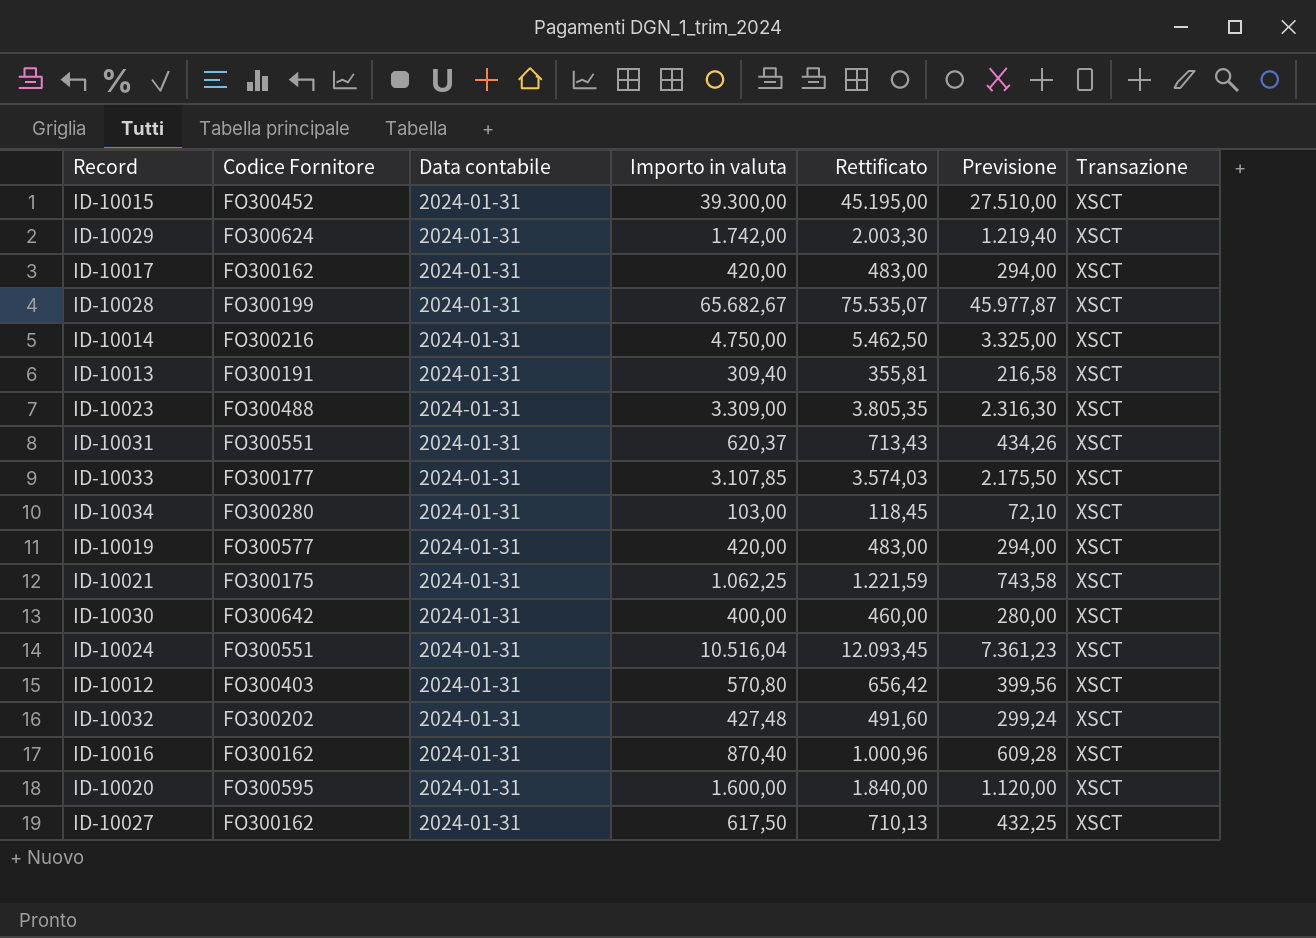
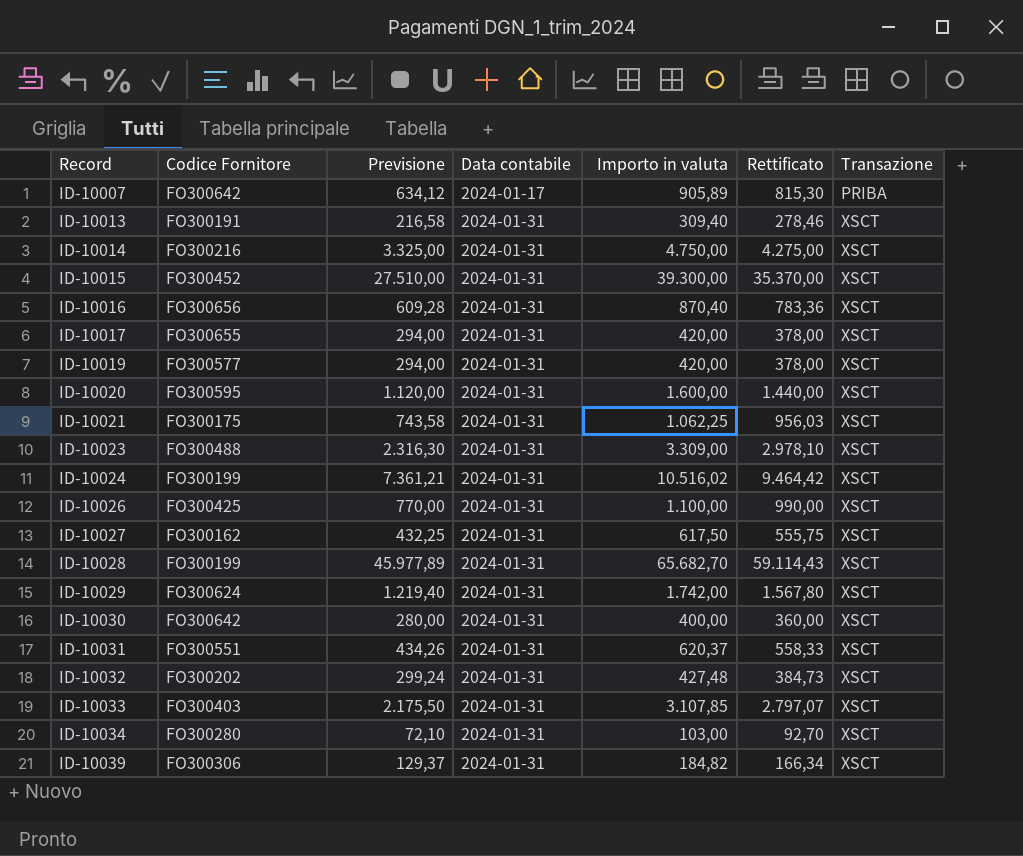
row order: none -> Record ascending
column Previsione | position: 6 -> 3
column Rettificato | formula: [Importo in valuta] * 1,15 -> [Importo in valuta] * 0,9
row ID-10012: FO300403 | 2024-01-31 | 570,80 | 656,42 | 399,56 | XSCT -> none
row ID-10007: none -> FO300642 | 634,12 | 2024-01-17 | 905,89 | 815,30 | PRIBA
ID-10016 | Codice Fornitore: FO300162 -> FO300656
ID-10017 | Codice Fornitore: FO300162 -> FO300655
ID-10024 | Codice Fornitore: FO300551 -> FO300199
ID-10024 | Previsione: 7.361,23 -> 7.361,21
ID-10024 | Importo in valuta: 10.516,04 -> 10.516,02
row ID-10026: none -> FO300425 | 770,00 | 2024-01-31 | 1.100,00 | 990,00 | XSCT
ID-10028 | Previsione: 45.977,87 -> 45.977,89
ID-10028 | Importo in valuta: 65.682,67 -> 65.682,70
ID-10033 | Codice Fornitore: FO300177 -> FO300403
row ID-10039: none -> FO300306 | 129,37 | 2024-01-31 | 184,82 | 166,34 | XSCT

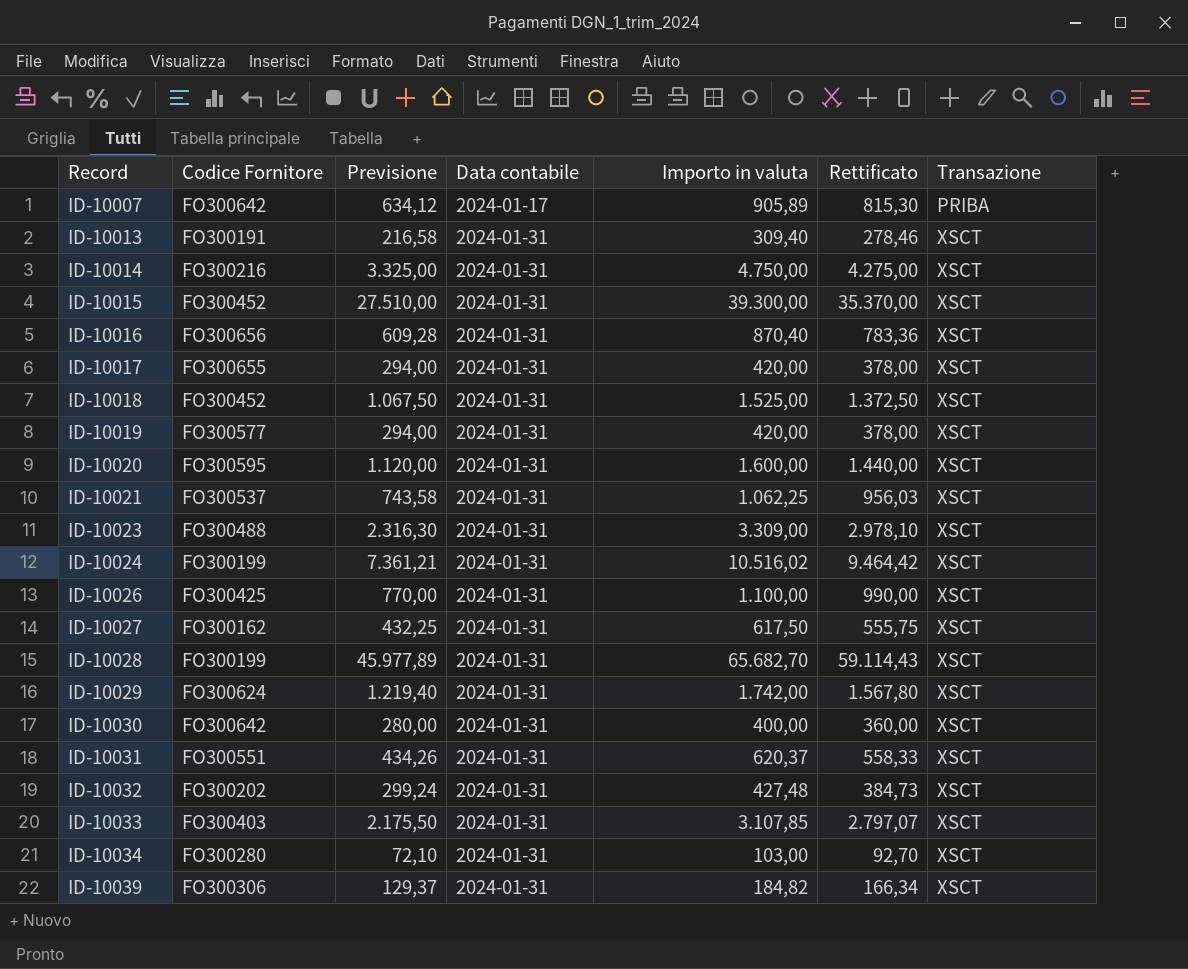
row ID-10018: none -> FO300452 | 1.067,50 | 2024-01-31 | 1.525,00 | 1.372,50 | XSCT
ID-10021 | Codice Fornitore: FO300175 -> FO300537

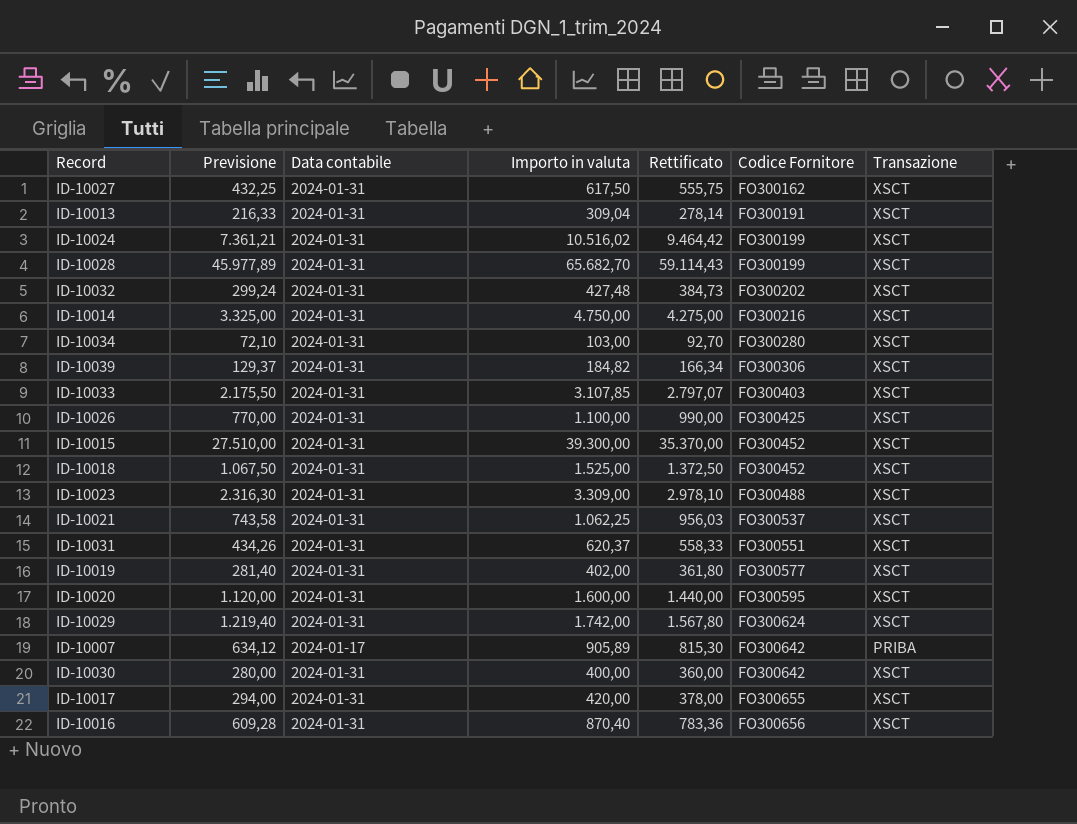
row order: Record ascending -> Codice Fornitore ascending
column Codice Fornitore | position: 2 -> 6
ID-10013 | Previsione: 216,58 -> 216,33
ID-10013 | Importo in valuta: 309,40 -> 309,04
ID-10013 | Rettificato: 278,46 -> 278,14
ID-10019 | Previsione: 294,00 -> 281,40
ID-10019 | Importo in valuta: 420,00 -> 402,00
ID-10019 | Rettificato: 378,00 -> 361,80

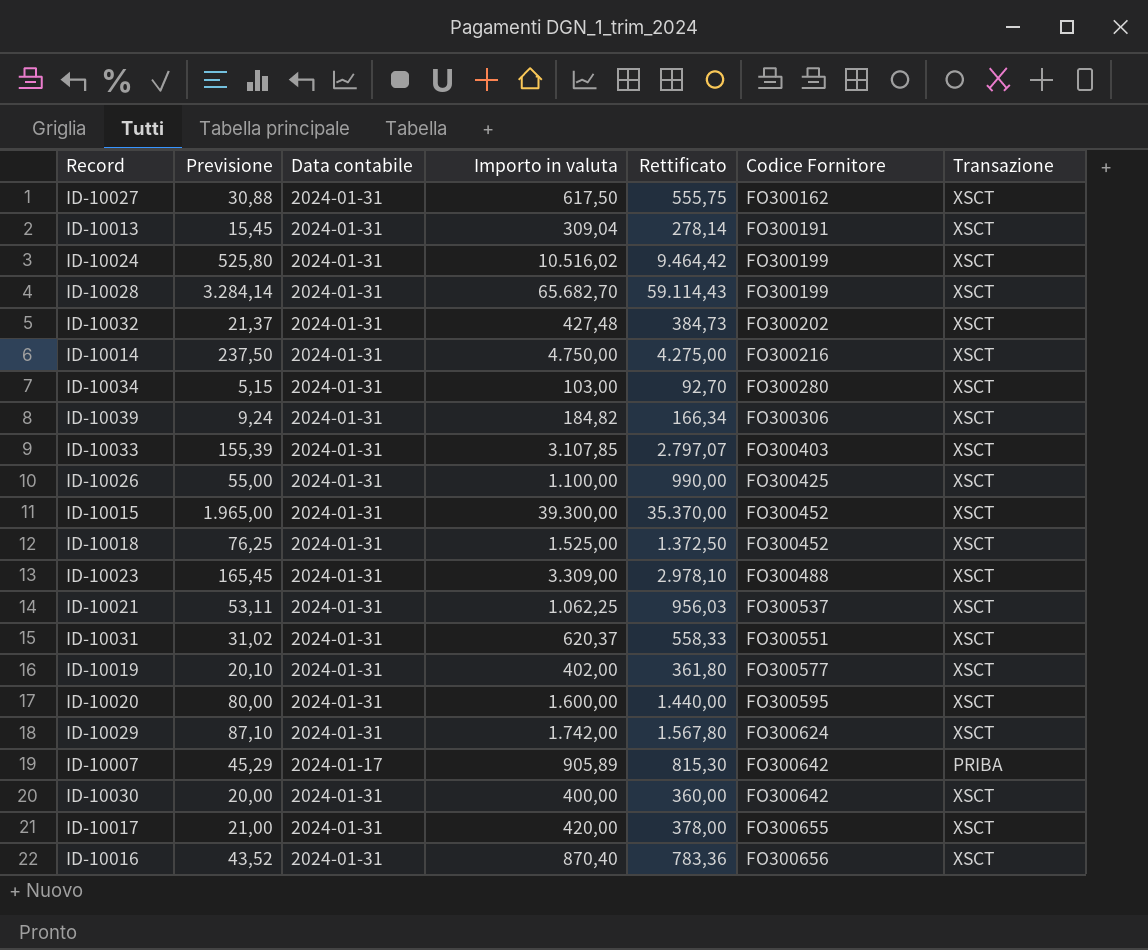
column Previsione | formula: [Importo in valuta] * 0,7 -> [Importo in valuta] * 0,05

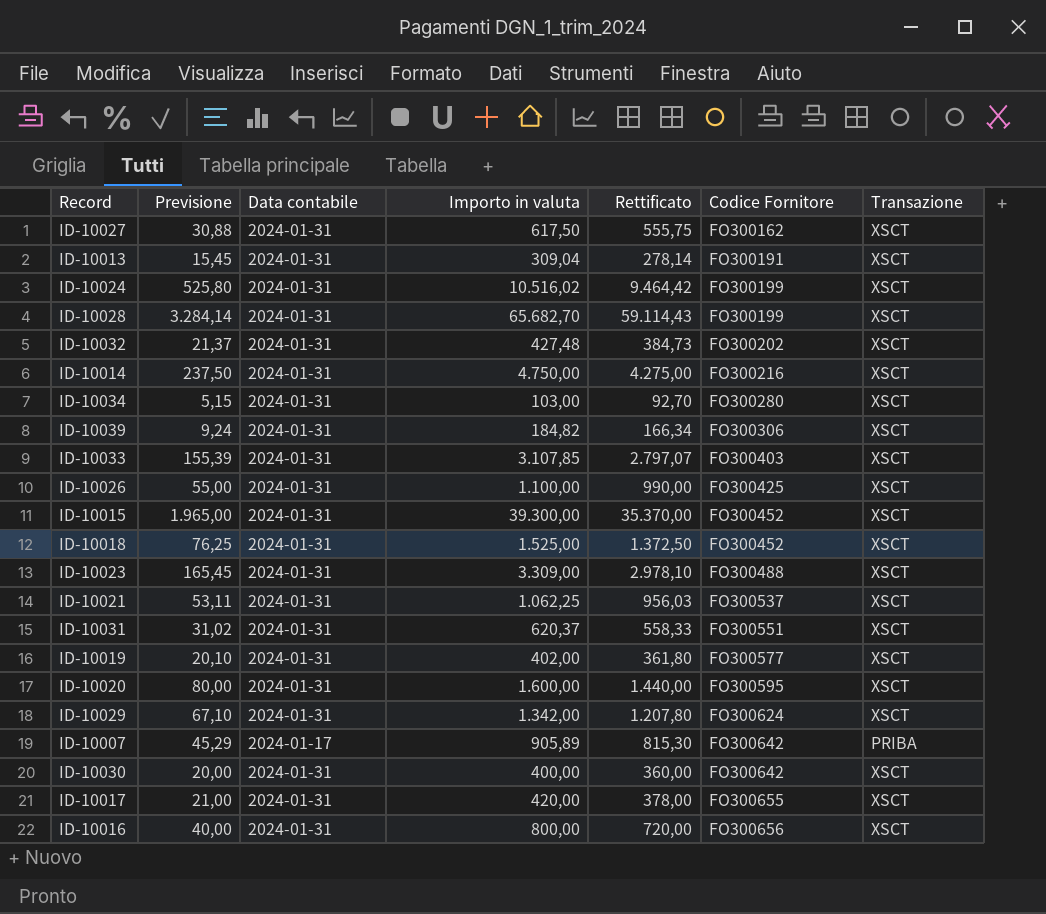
ID-10029 | Previsione: 87,10 -> 67,10
ID-10029 | Importo in valuta: 1.742,00 -> 1.342,00
ID-10029 | Rettificato: 1.567,80 -> 1.207,80
ID-10016 | Previsione: 43,52 -> 40,00
ID-10016 | Importo in valuta: 870,40 -> 800,00
ID-10016 | Rettificato: 783,36 -> 720,00

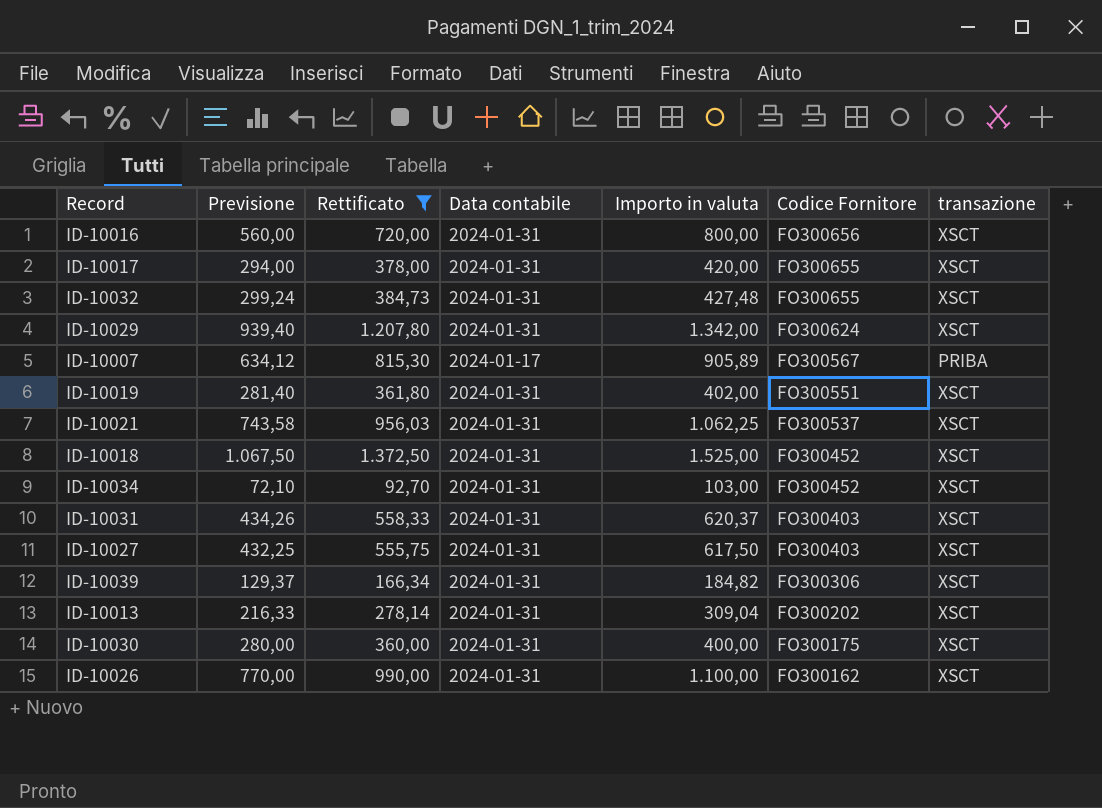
filter: none -> Rettificato <= 1.372,50
row order: Codice Fornitore ascending -> Codice Fornitore descending
column Previsione | formula: [Importo in valuta] * 0,05 -> [Importo in valuta] * 0,7
column Rettificato | position: 5 -> 3
column name: Transazione -> transazione
ID-10032 | Codice Fornitore: FO300202 -> FO300655
ID-10007 | Codice Fornitore: FO300642 -> FO300567
ID-10019 | Codice Fornitore: FO300577 -> FO300551
ID-10034 | Codice Fornitore: FO300280 -> FO300452
ID-10031 | Codice Fornitore: FO300551 -> FO300403
ID-10027 | Codice Fornitore: FO300162 -> FO300403
ID-10013 | Codice Fornitore: FO300191 -> FO300202
ID-10030 | Codice Fornitore: FO300642 -> FO300175
ID-10026 | Codice Fornitore: FO300425 -> FO300162

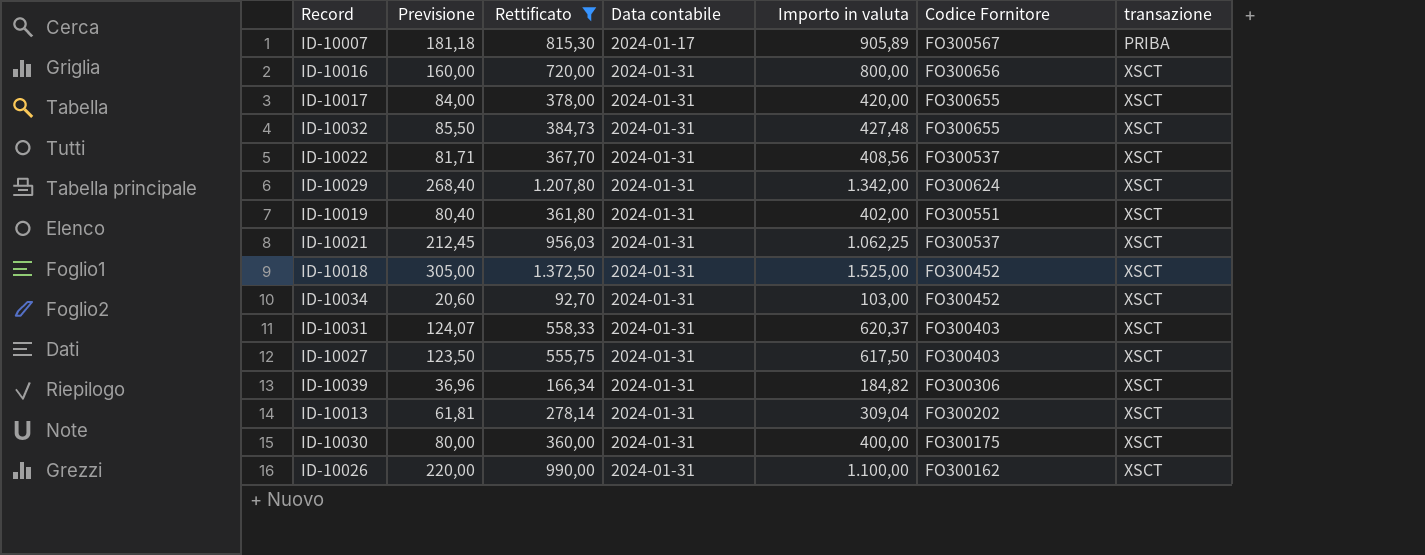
row order: Codice Fornitore descending -> Data contabile ascending
column Previsione | formula: [Importo in valuta] * 0,7 -> [Importo in valuta] * 0,2
row ID-10022: none -> 81,71 | 367,70 | 2024-01-31 | 408,56 | FO300537 | XSCT

